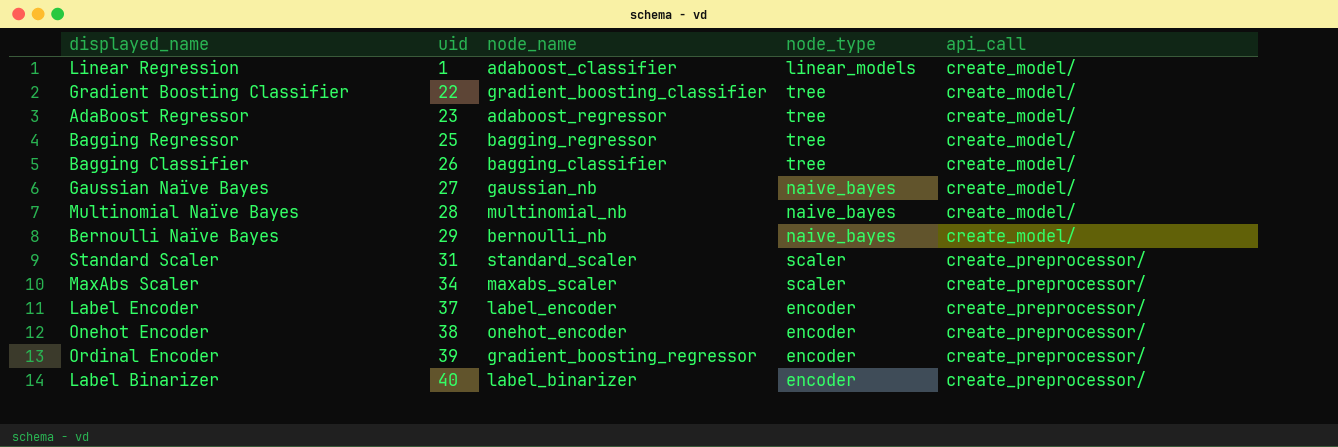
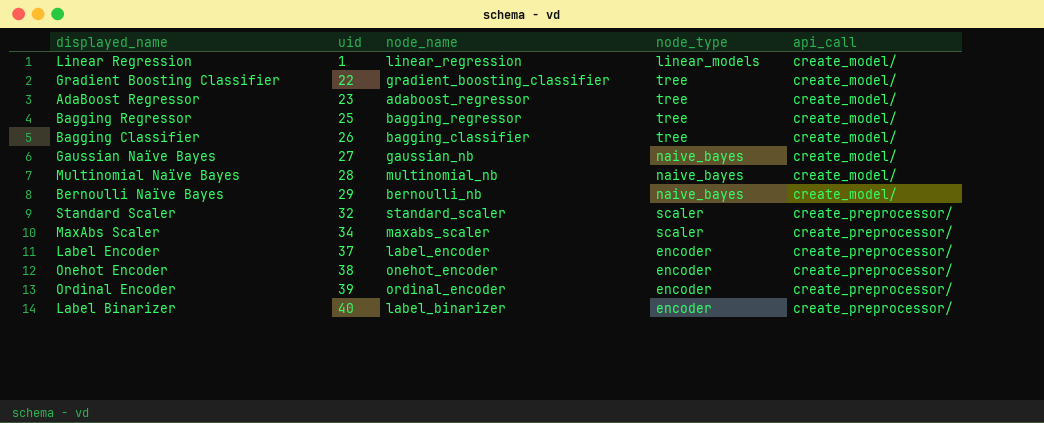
Linear Regression | node_name: adaboost_classifier -> linear_regression
Standard Scaler | uid: 31 -> 32
Ordinal Encoder | node_name: gradient_boosting_regressor -> ordinal_encoder

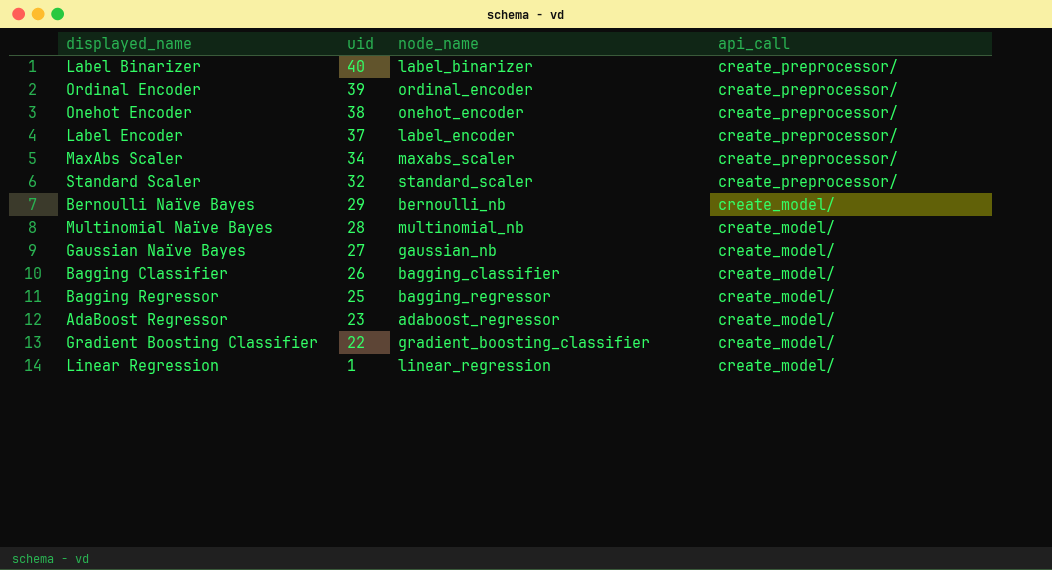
row order: uid ascending -> uid descending
column node_type | position: 4 -> none

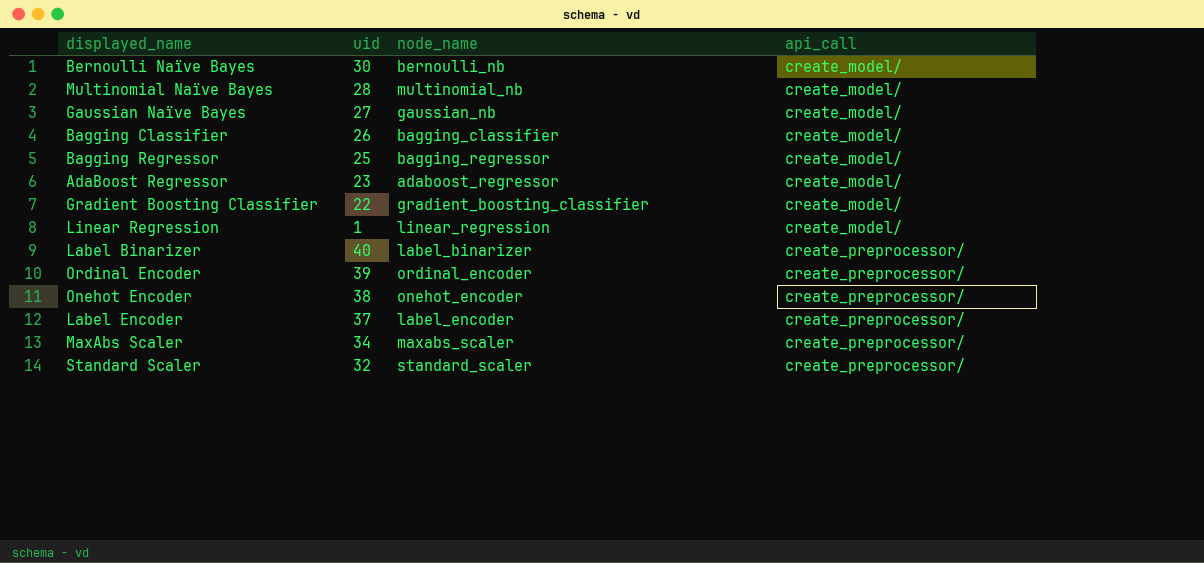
row order: uid descending -> api_call ascending
Bernoulli Naïve Bayes | uid: 29 -> 30

